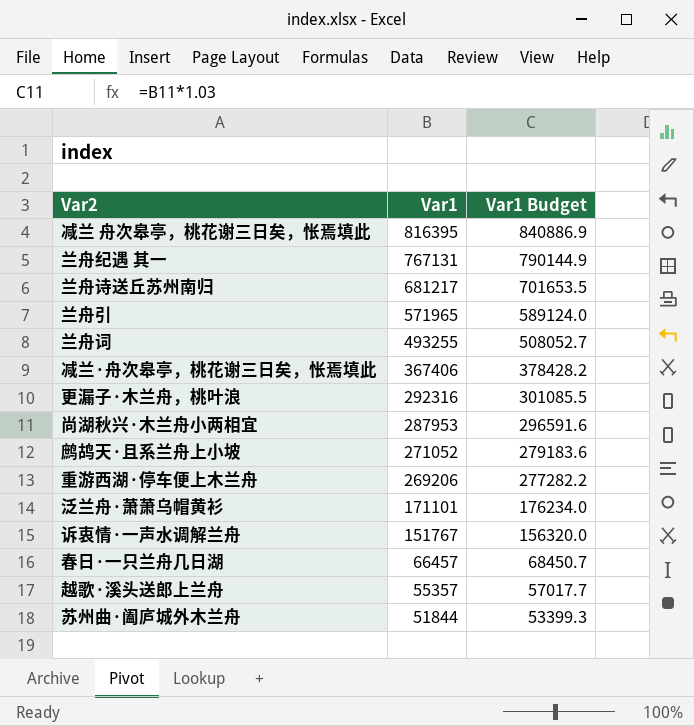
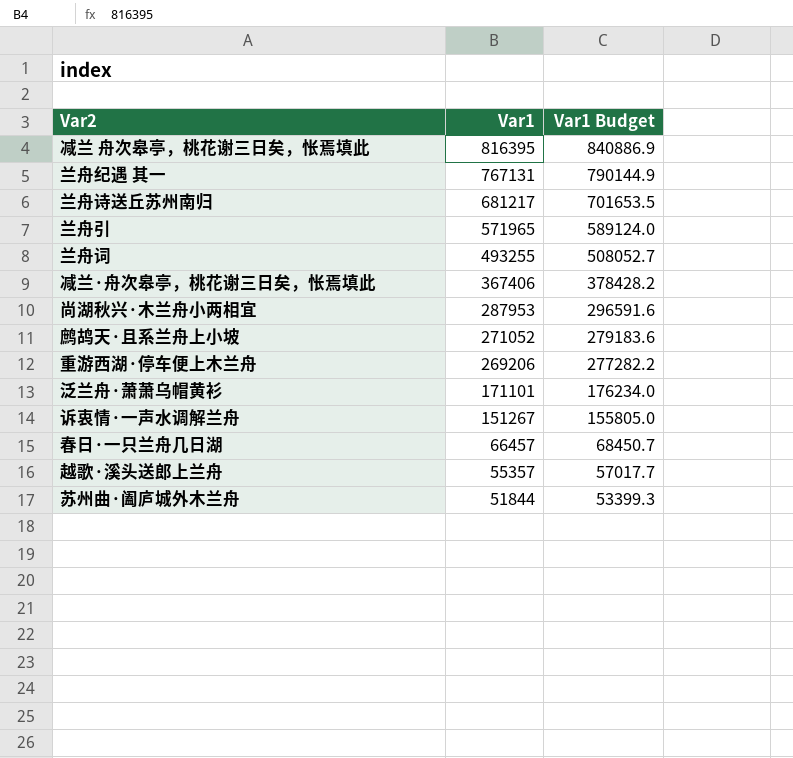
row 更漏子·木兰舟，桃叶浪: 292316 | 301085.5 -> none
诉衷情·一声水调解兰舟 | Var1: 151767 -> 151267
诉衷情·一声水调解兰舟 | Var1 Budget: 156320.0 -> 155805.0

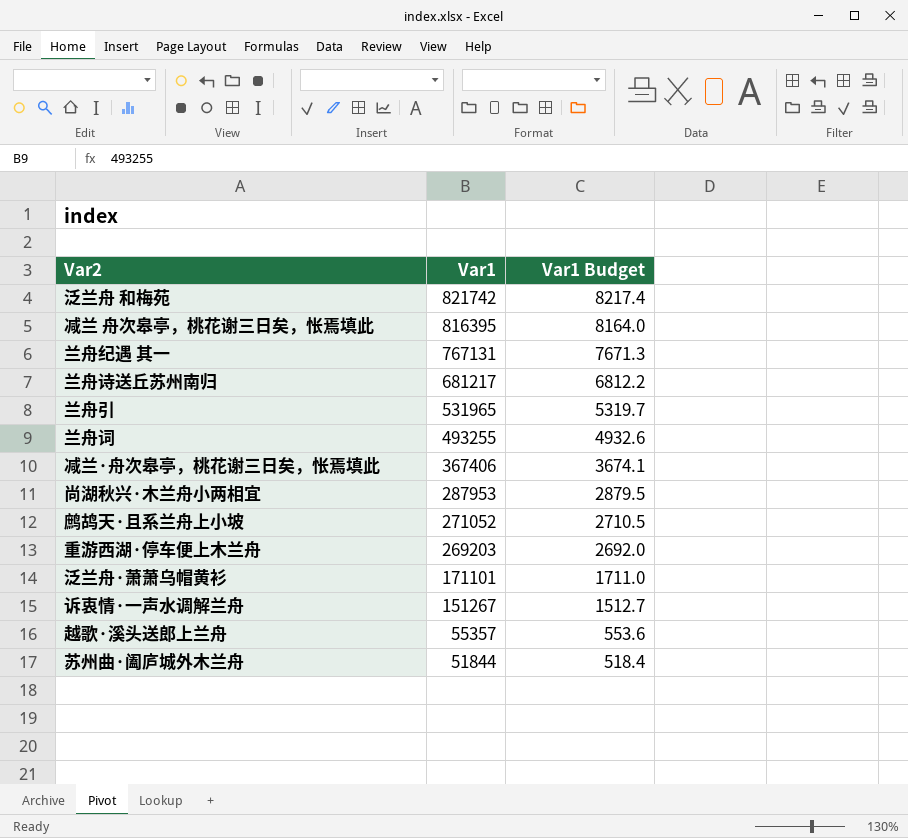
column Var1 Budget | formula: [Var1] * 1.03 -> [Var1] * 0.01
row 春日·一只兰舟几日湖: 66457 | 68450.7 -> none
row 泛兰舟 和梅苑: none -> 821742 | 8217.4
兰舟引 | Var1: 571965 -> 531965
重游西湖·停车便上木兰舟 | Var1: 269206 -> 269203

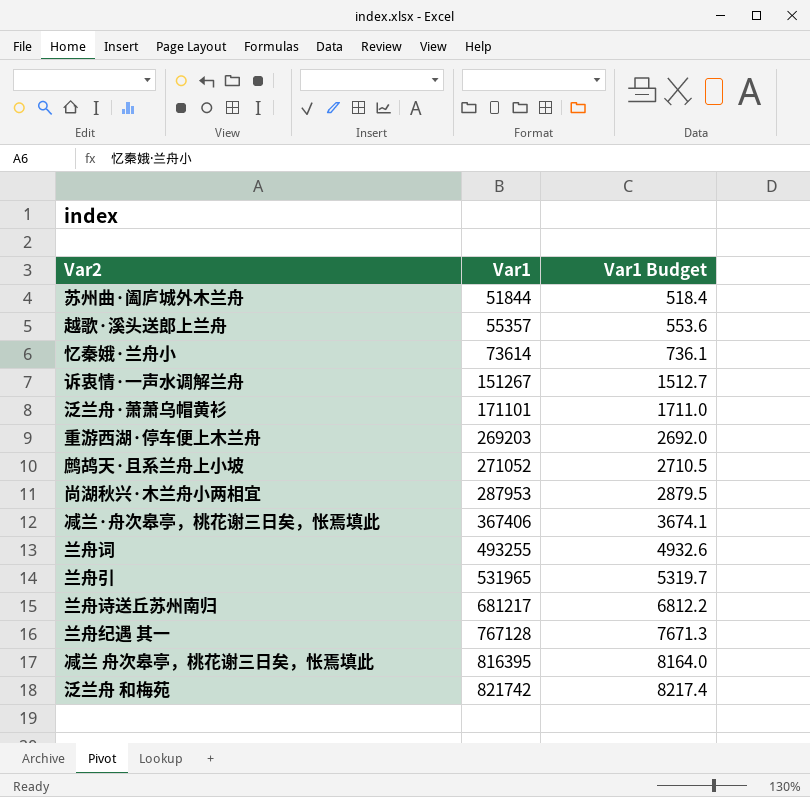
row order: Var1 descending -> Var1 ascending
row 忆秦娥·兰舟小: none -> 73614 | 736.1
兰舟纪遇 其一 | Var1: 767131 -> 767128

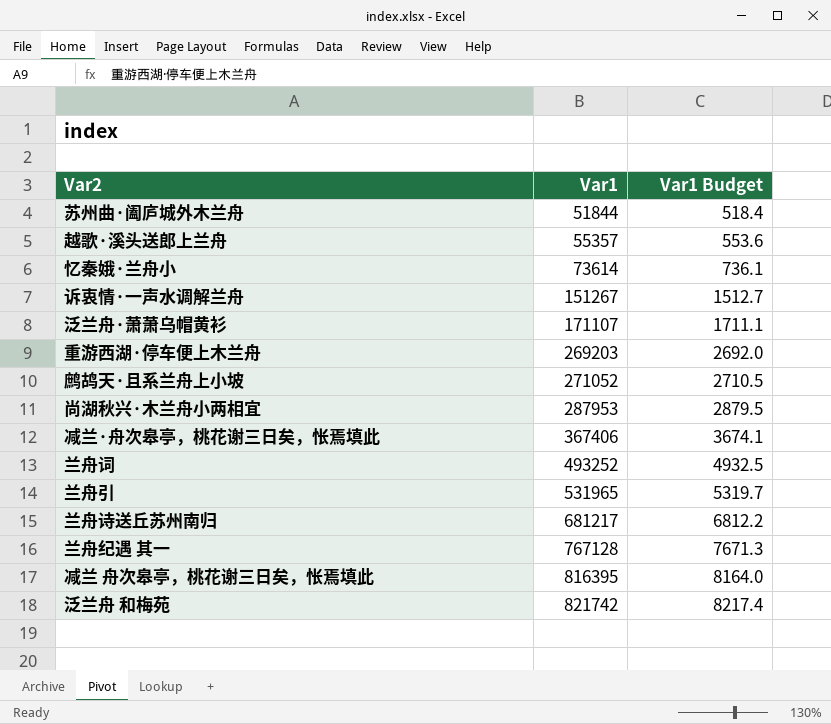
泛兰舟·萧萧乌帽黄衫 | Var1: 171101 -> 171107
泛兰舟·萧萧乌帽黄衫 | Var1 Budget: 1711.0 -> 1711.1
兰舟词 | Var1: 493255 -> 493252
兰舟词 | Var1 Budget: 4932.6 -> 4932.5

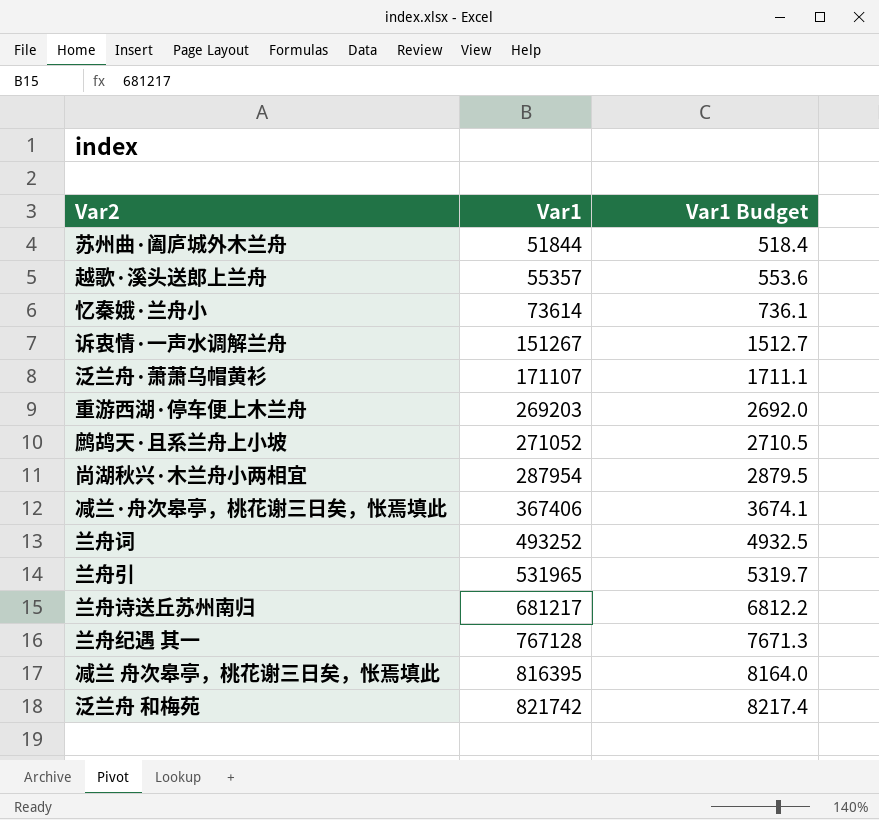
尚湖秋兴·木兰舟小两相宜 | Var1: 287953 -> 287954

